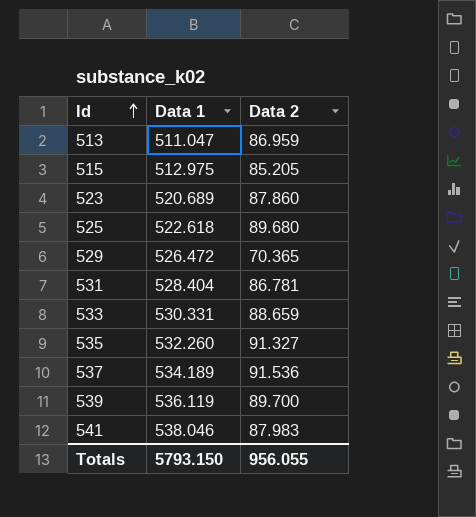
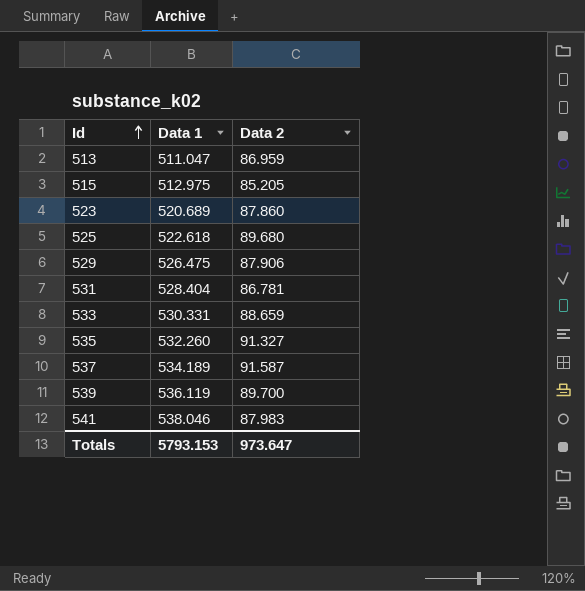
529 | Data 1: 526.472 -> 526.475
529 | Data 2: 70.365 -> 87.906
537 | Data 2: 91.536 -> 91.587
Totals | Data 1: 5793.150 -> 5793.153
Totals | Data 2: 956.055 -> 973.647

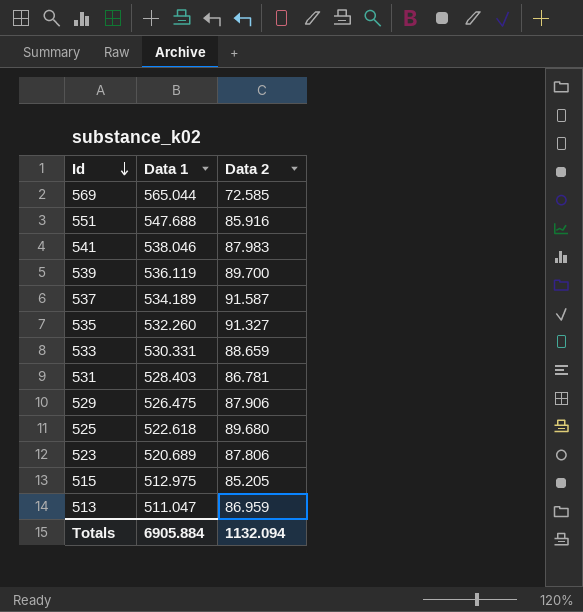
row order: Id ascending -> Id descending
row 569: none -> 565.044 | 72.585
row 551: none -> 547.688 | 85.916
531 | Data 1: 528.404 -> 528.403
523 | Data 2: 87.860 -> 87.806
Totals | Data 1: 5793.153 -> 6905.884
Totals | Data 2: 973.647 -> 1132.094

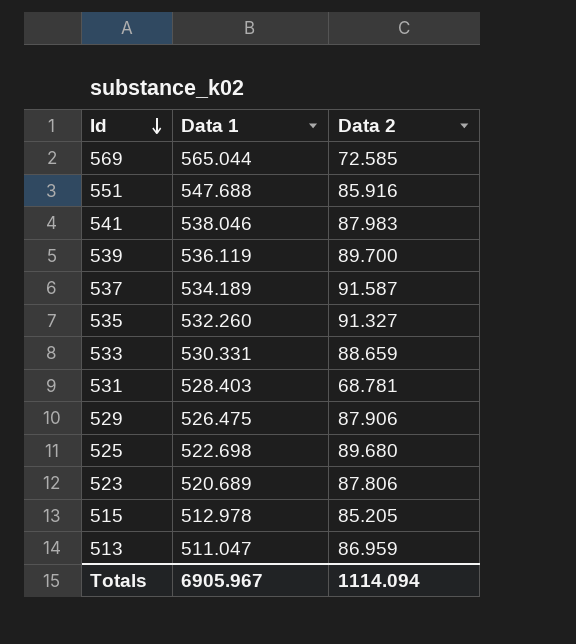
531 | Data 2: 86.781 -> 68.781
525 | Data 1: 522.618 -> 522.698
515 | Data 1: 512.975 -> 512.978
Totals | Data 1: 6905.884 -> 6905.967
Totals | Data 2: 1132.094 -> 1114.094

